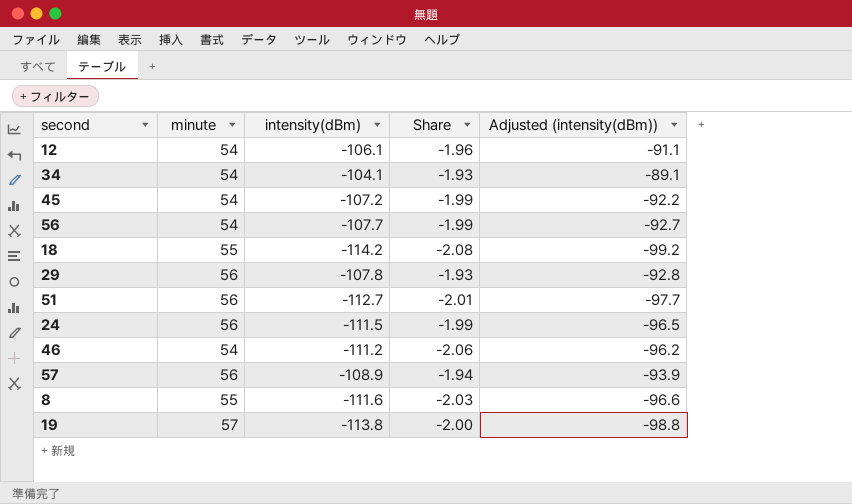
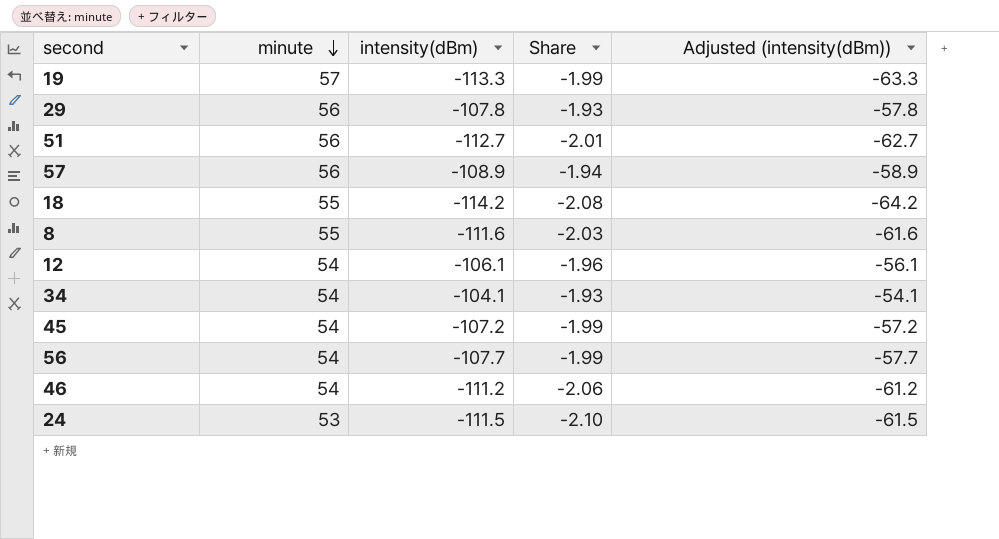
row order: none -> minute descending
column Adjusted (intensity(dBm)) | formula: [intensity(dBm)] + 15 -> [intensity(dBm)] + 50
19 | intensity(dBm): -113.8 -> -113.3
19 | Share: -2.00 -> -1.99
24 | minute: 56 -> 53
24 | Share: -1.99 -> -2.10

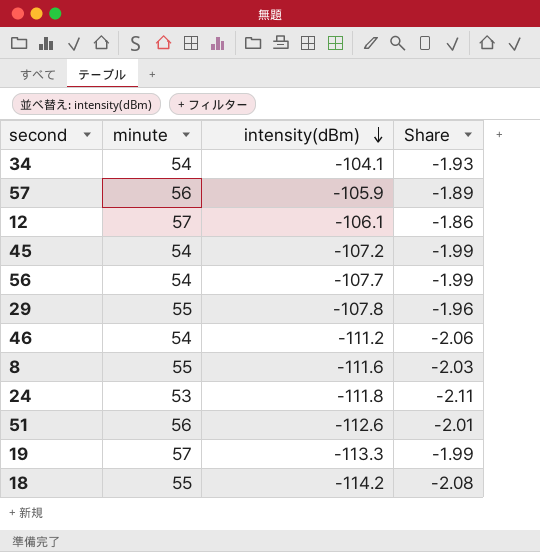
row order: minute descending -> intensity(dBm) descending
column Adjusted (intensity(dBm)) | formula: [intensity(dBm)] + 50 -> none
57 | intensity(dBm): -108.9 -> -105.9
57 | Share: -1.94 -> -1.89
12 | minute: 54 -> 57
12 | Share: -1.96 -> -1.86
29 | minute: 56 -> 55
29 | Share: -1.93 -> -1.96
24 | intensity(dBm): -111.5 -> -111.8
24 | Share: -2.10 -> -2.11
51 | intensity(dBm): -112.7 -> -112.6

